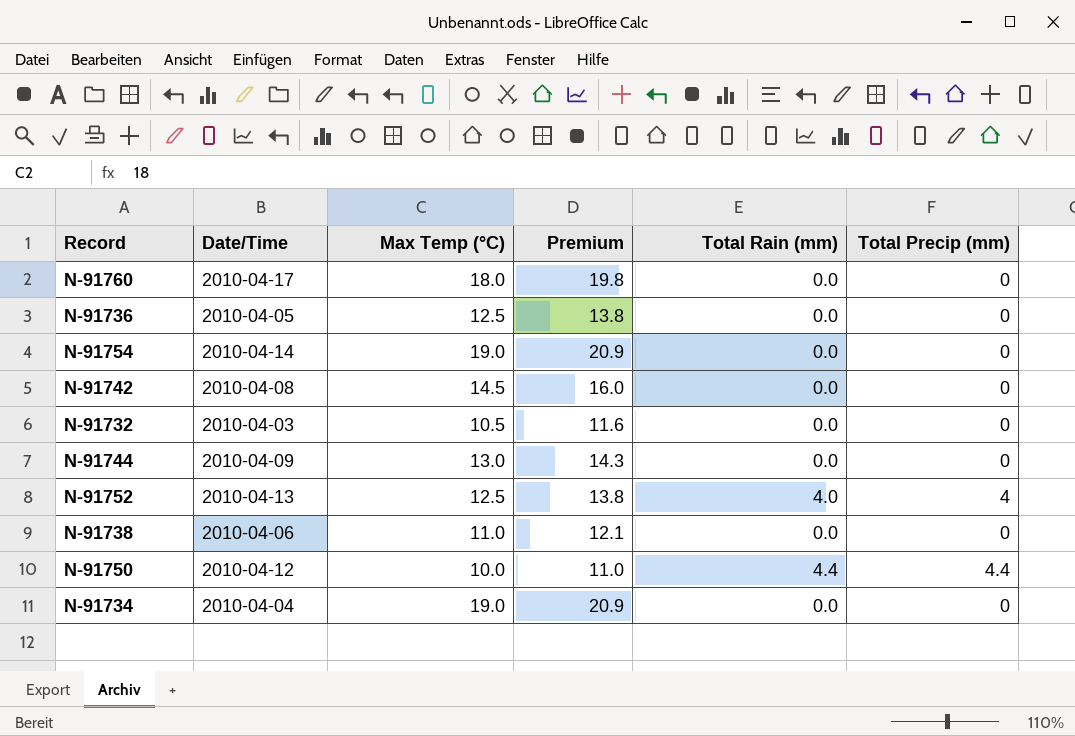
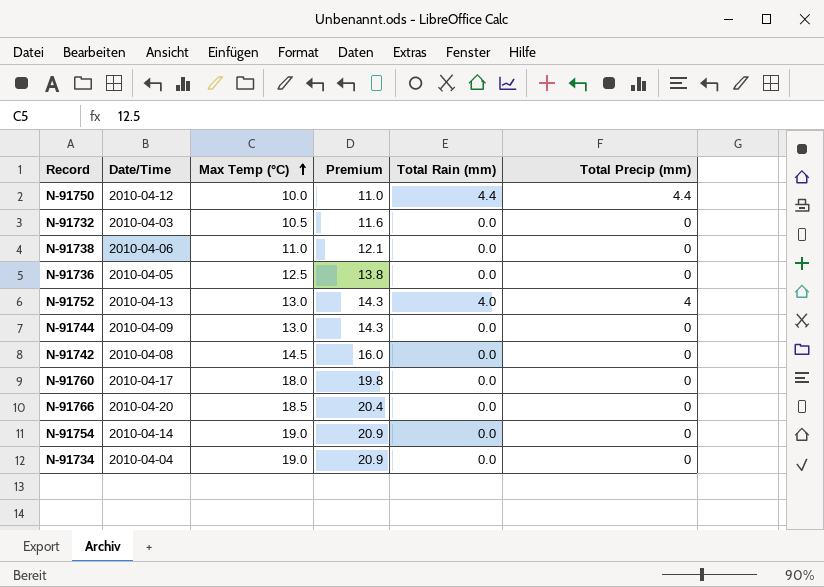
row order: none -> Max Temp (°C) ascending
N-91752 | Max Temp (°C): 12.5 -> 13.0
N-91752 | Premium: 13.8 -> 14.3
row N-91766: none -> 2010-04-20 | 18.5 | 20.4 | 0.0 | 0

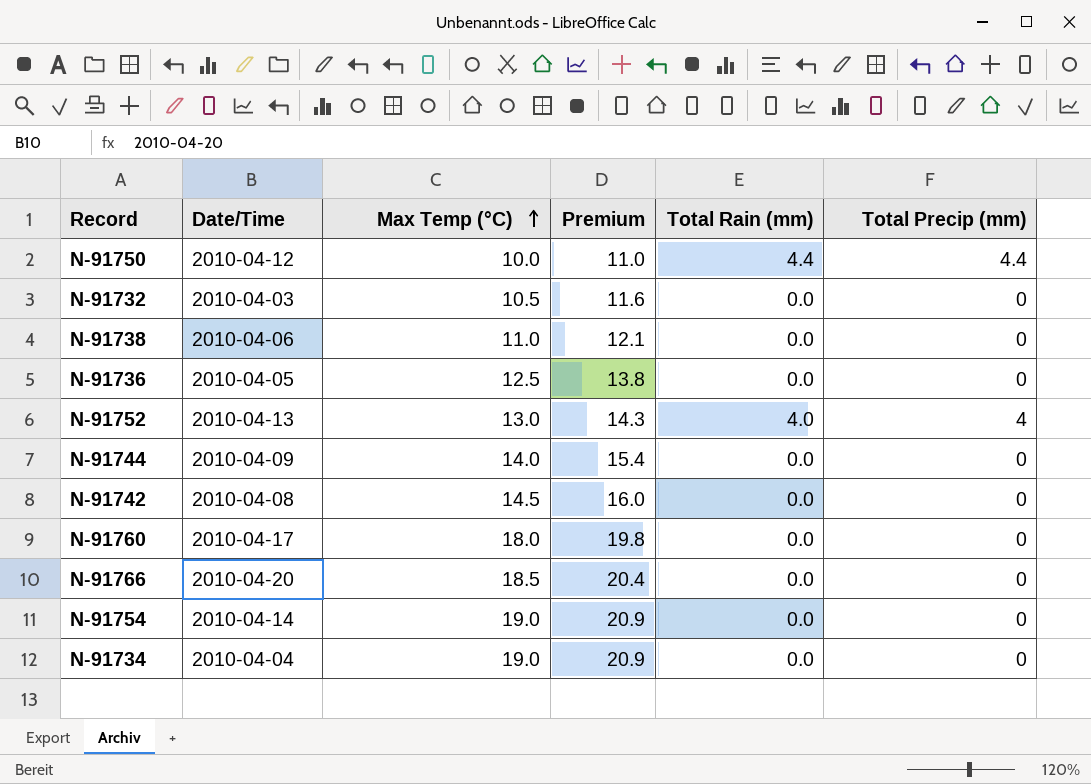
N-91744 | Max Temp (°C): 13.0 -> 14.0
N-91744 | Premium: 14.3 -> 15.4

